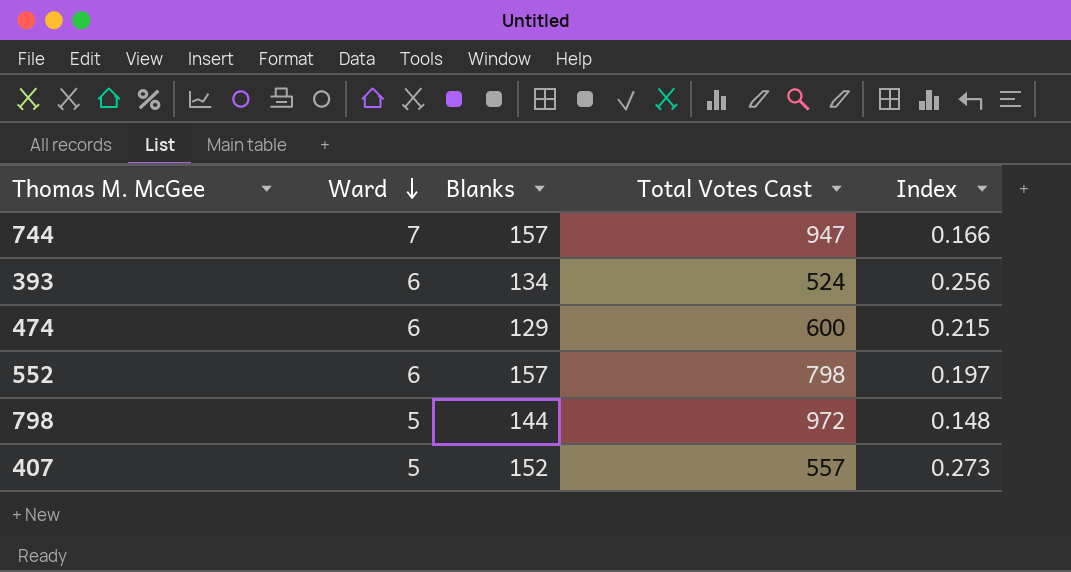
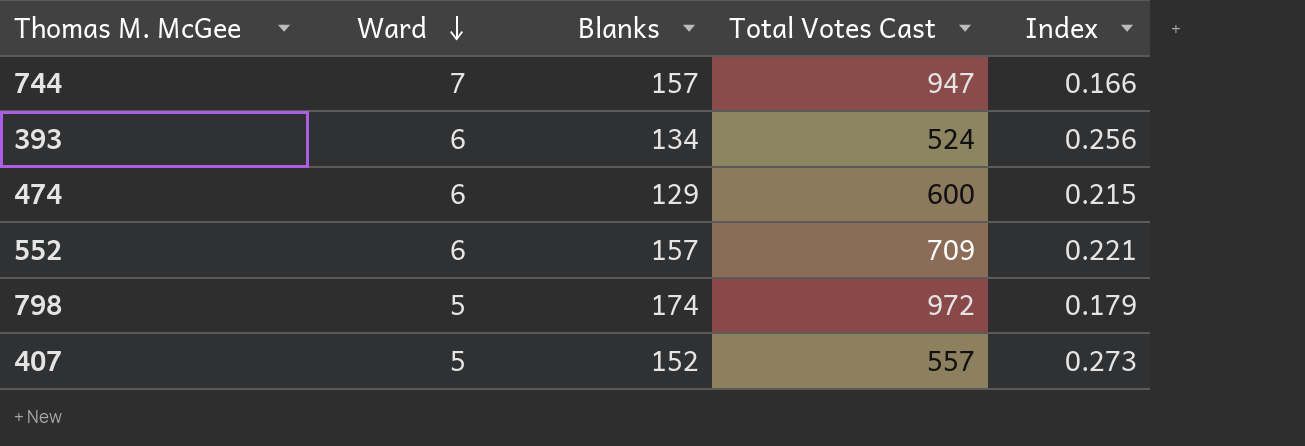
552 | Total Votes Cast: 798 -> 709
552 | Index: 0.197 -> 0.221
798 | Blanks: 144 -> 174
798 | Index: 0.148 -> 0.179

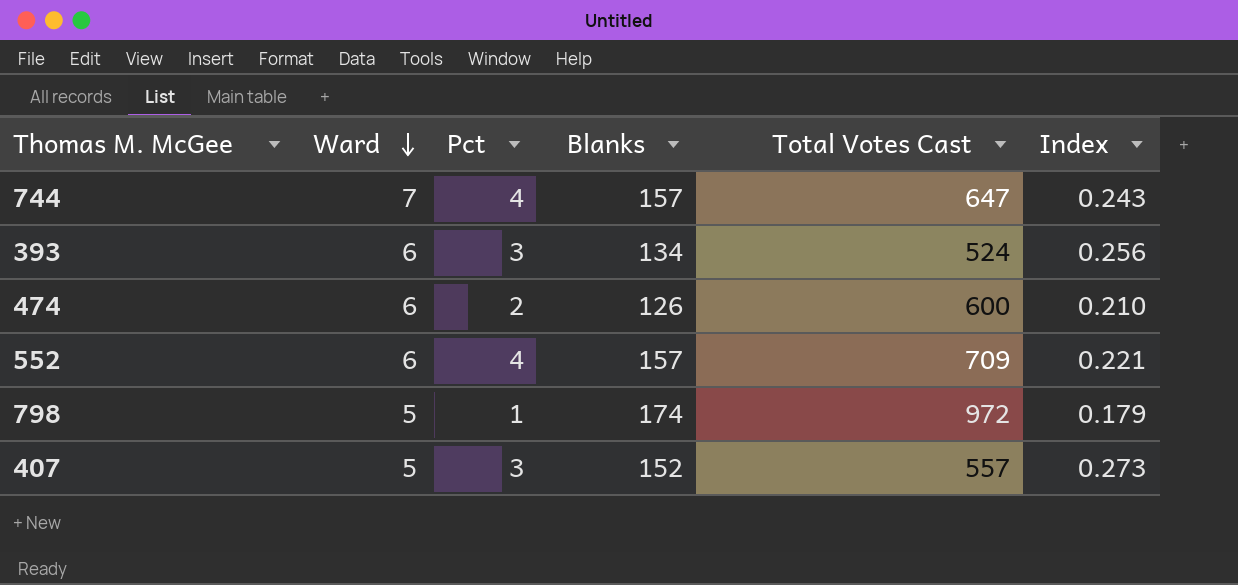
column Pct | position: none -> 3
744 | Total Votes Cast: 947 -> 647
744 | Index: 0.166 -> 0.243
474 | Blanks: 129 -> 126
474 | Index: 0.215 -> 0.210

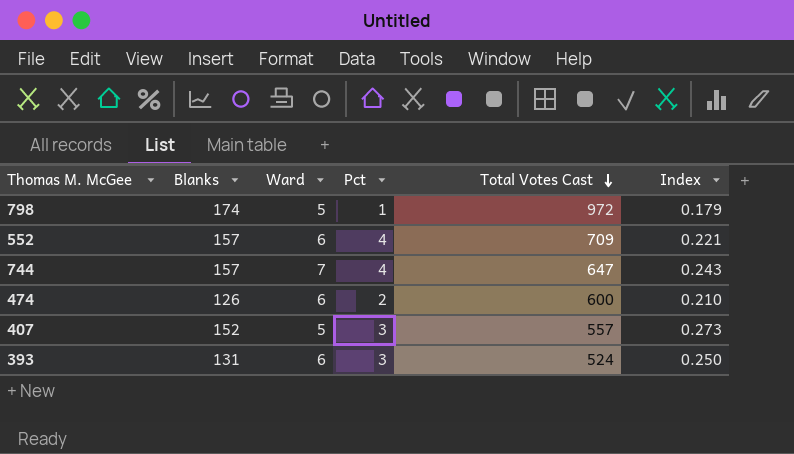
row order: Ward descending -> Total Votes Cast descending
column Blanks | position: 4 -> 2
393 | Blanks: 134 -> 131
393 | Index: 0.256 -> 0.250

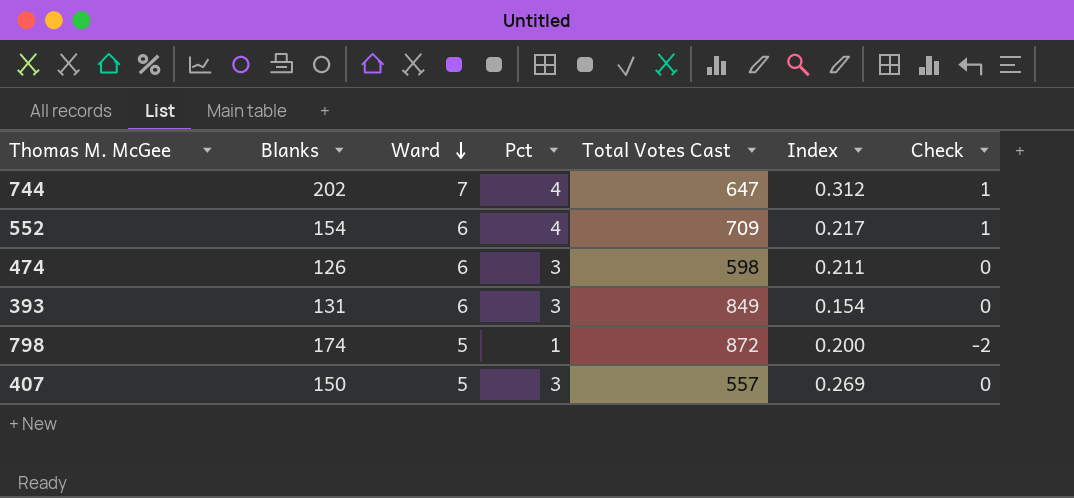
row order: Total Votes Cast descending -> Ward descending
column Check | formula: none -> [Pct] - 3
744 | Blanks: 157 -> 202
744 | Index: 0.243 -> 0.312
552 | Blanks: 157 -> 154
552 | Index: 0.221 -> 0.217
474 | Pct: 2 -> 3
474 | Total Votes Cast: 600 -> 598
474 | Index: 0.210 -> 0.211
393 | Total Votes Cast: 524 -> 849
393 | Index: 0.250 -> 0.154
798 | Total Votes Cast: 972 -> 872
798 | Index: 0.179 -> 0.200
407 | Blanks: 152 -> 150
407 | Index: 0.273 -> 0.269

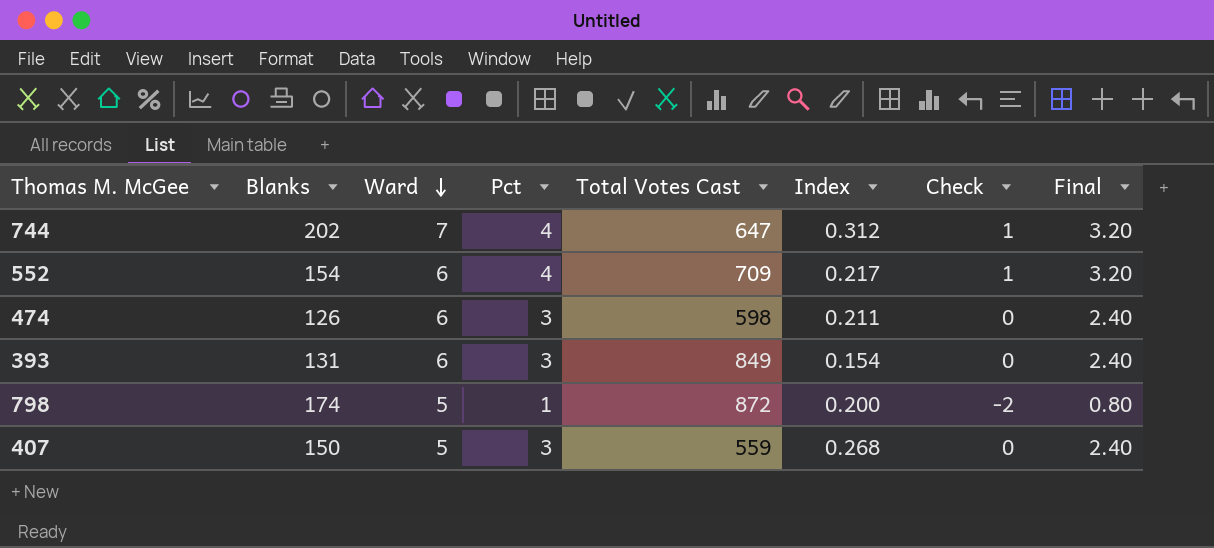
column Final | formula: none -> [Pct] * 0.8
407 | Total Votes Cast: 557 -> 559
407 | Index: 0.269 -> 0.268

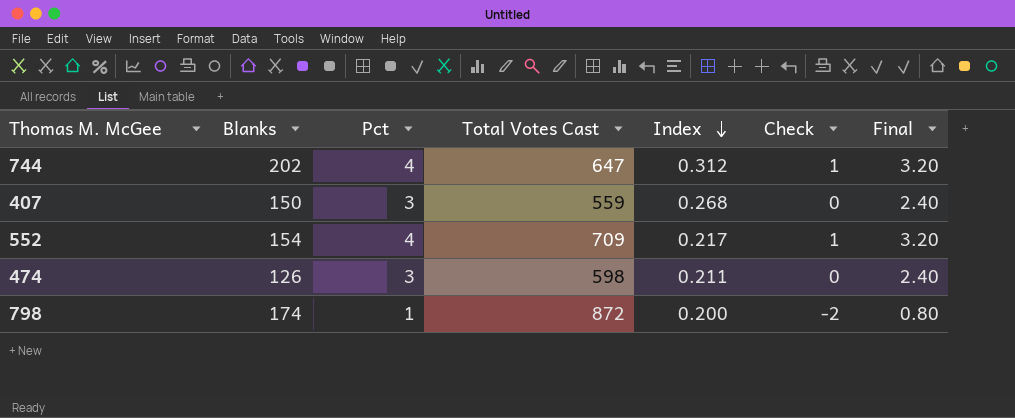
row order: Ward descending -> Index descending
column Ward | position: 3 -> none
row 393: 131 | 6 | 3 | 849 | 0.154 | 0 | 2.40 -> none

